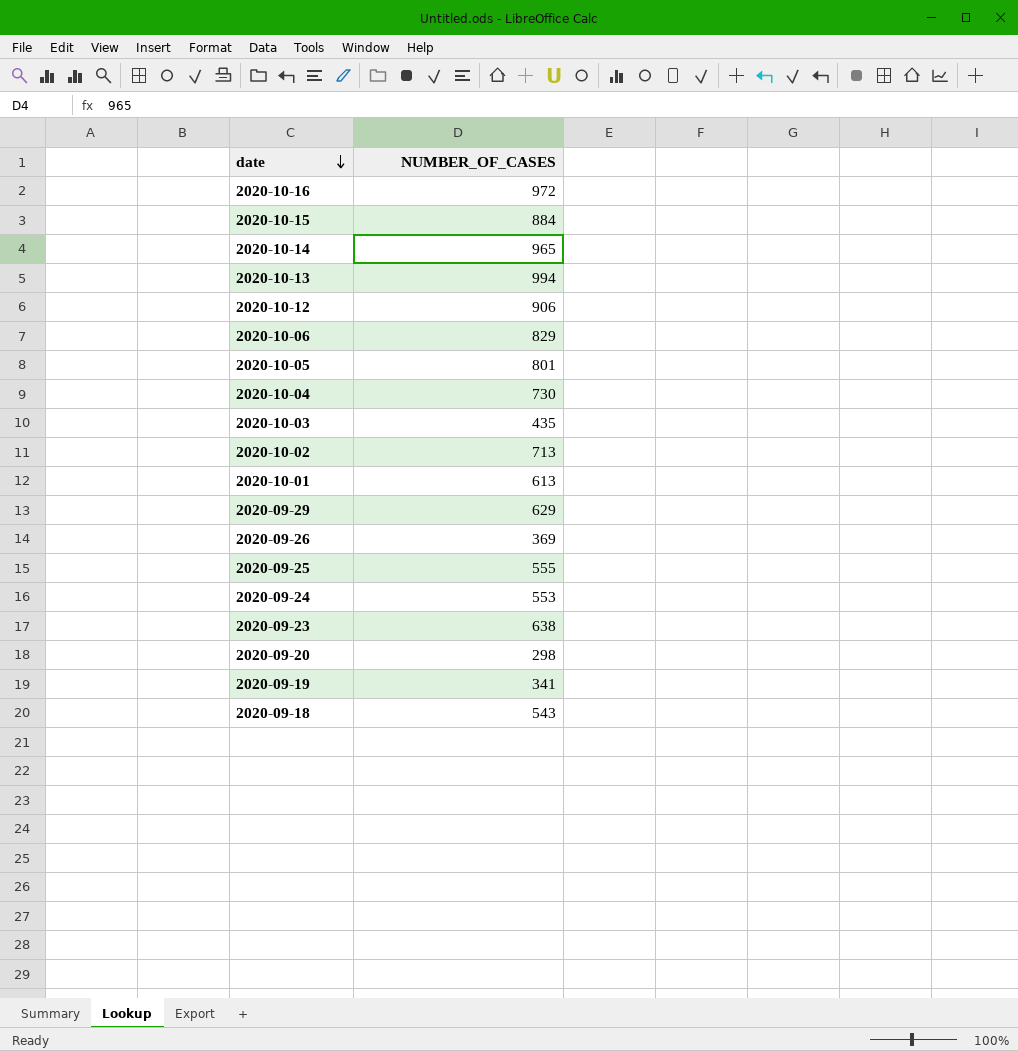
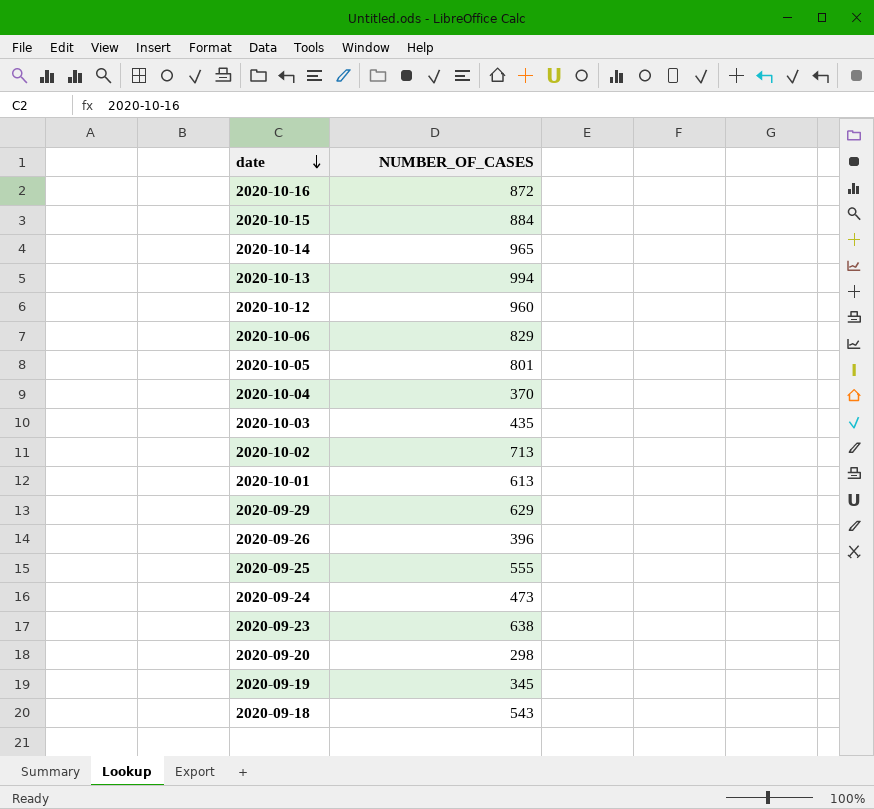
2020-10-16 | NUMBER_OF_CASES: 972 -> 872
2020-10-12 | NUMBER_OF_CASES: 906 -> 960
2020-10-04 | NUMBER_OF_CASES: 730 -> 370
2020-09-26 | NUMBER_OF_CASES: 369 -> 396
2020-09-24 | NUMBER_OF_CASES: 553 -> 473
2020-09-19 | NUMBER_OF_CASES: 341 -> 345

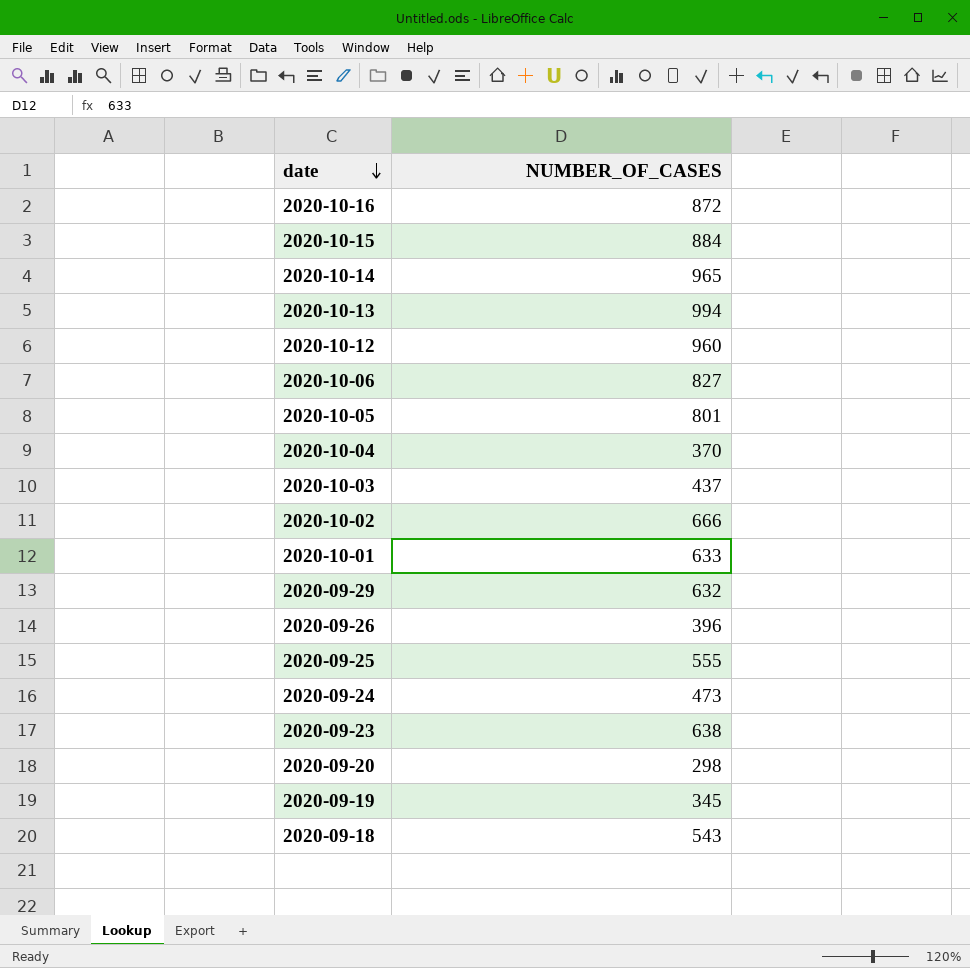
2020-10-06 | NUMBER_OF_CASES: 829 -> 827
2020-10-03 | NUMBER_OF_CASES: 435 -> 437
2020-10-02 | NUMBER_OF_CASES: 713 -> 666
2020-10-01 | NUMBER_OF_CASES: 613 -> 633
2020-09-29 | NUMBER_OF_CASES: 629 -> 632

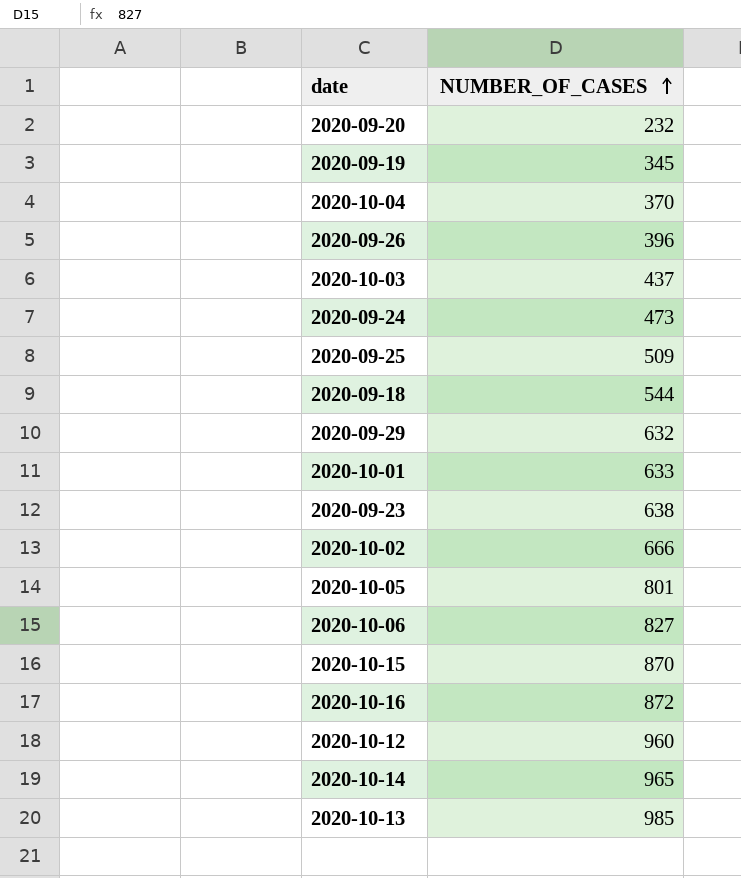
row order: date descending -> NUMBER_OF_CASES ascending
2020-09-20 | NUMBER_OF_CASES: 298 -> 232
2020-09-25 | NUMBER_OF_CASES: 555 -> 509
2020-09-18 | NUMBER_OF_CASES: 543 -> 544
2020-10-15 | NUMBER_OF_CASES: 884 -> 870
2020-10-13 | NUMBER_OF_CASES: 994 -> 985

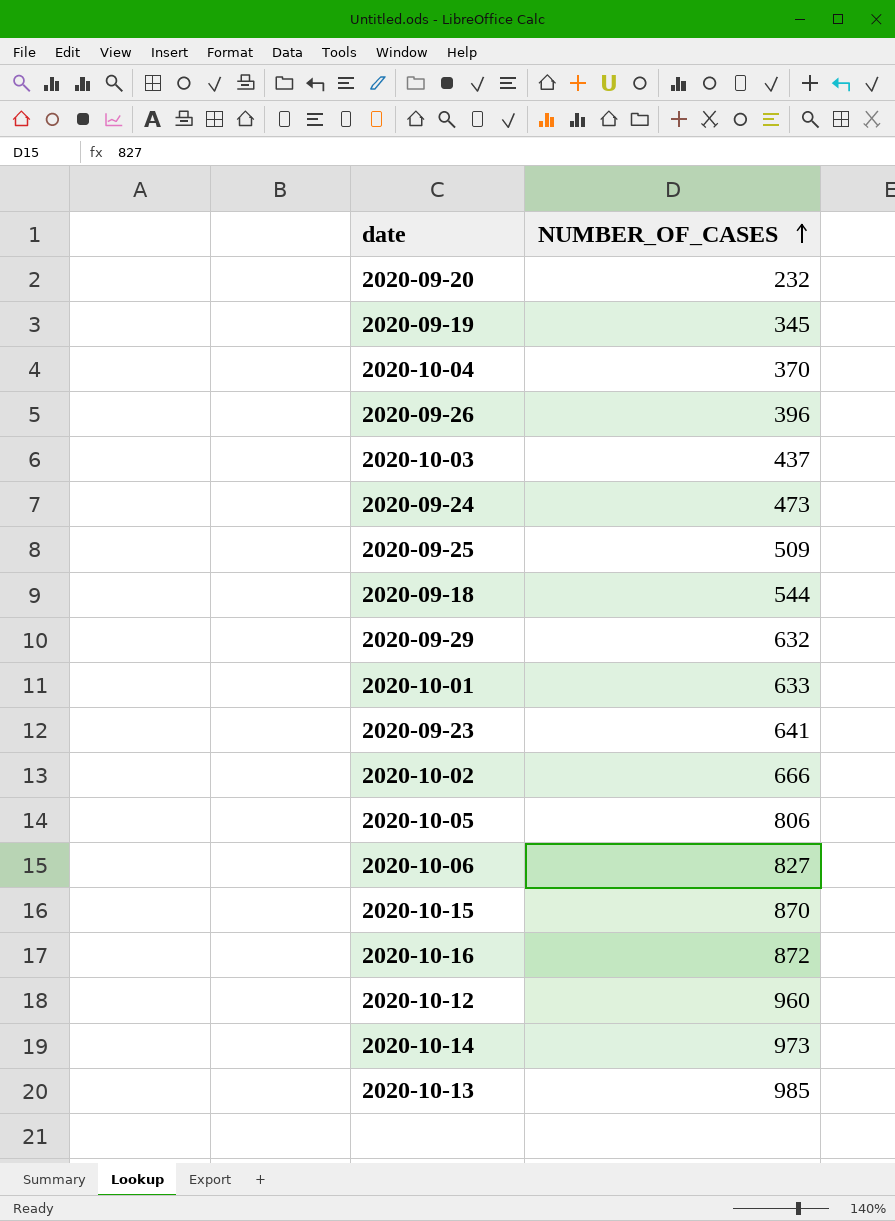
2020-09-23 | NUMBER_OF_CASES: 638 -> 641
2020-10-05 | NUMBER_OF_CASES: 801 -> 806
2020-10-14 | NUMBER_OF_CASES: 965 -> 973

